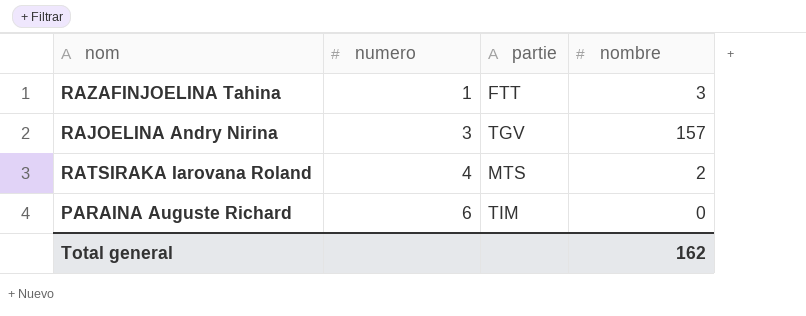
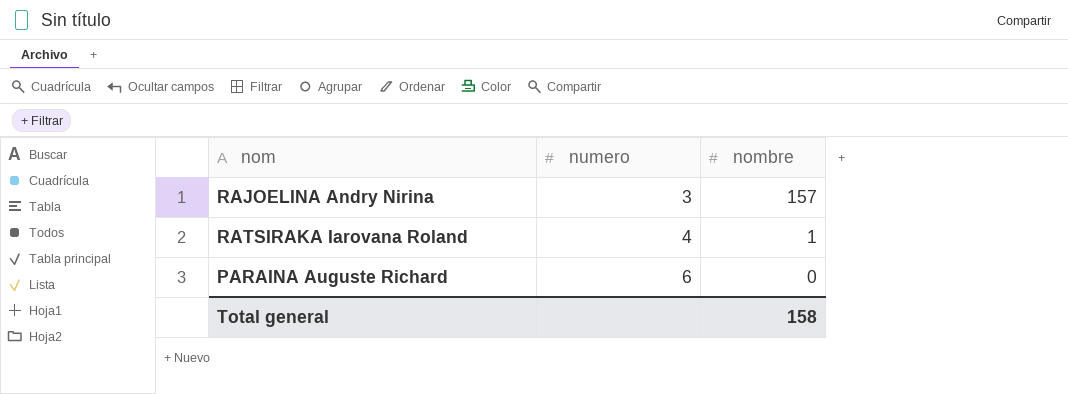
column partie | position: 3 -> none
row RAZAFINJOELINA Tahina: 1 | FTT | 3 -> none
RATSIRAKA Iarovana Roland | nombre: 2 -> 1
Total general | nombre: 162 -> 158

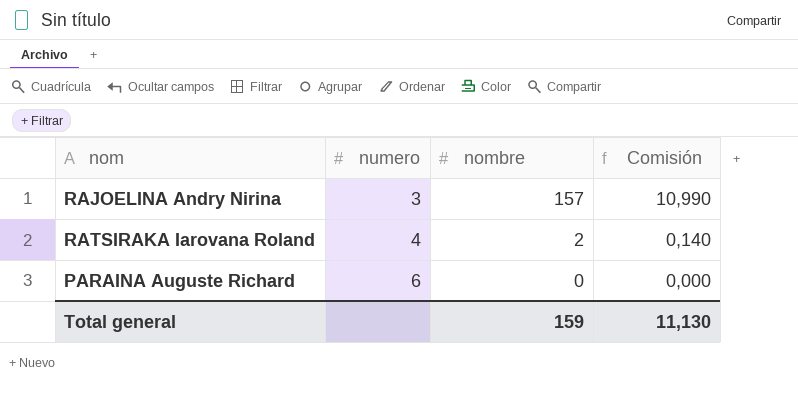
column Comisión | formula: none -> [nombre] * 0,07
RATSIRAKA Iarovana Roland | nombre: 1 -> 2
Total general | nombre: 158 -> 159

